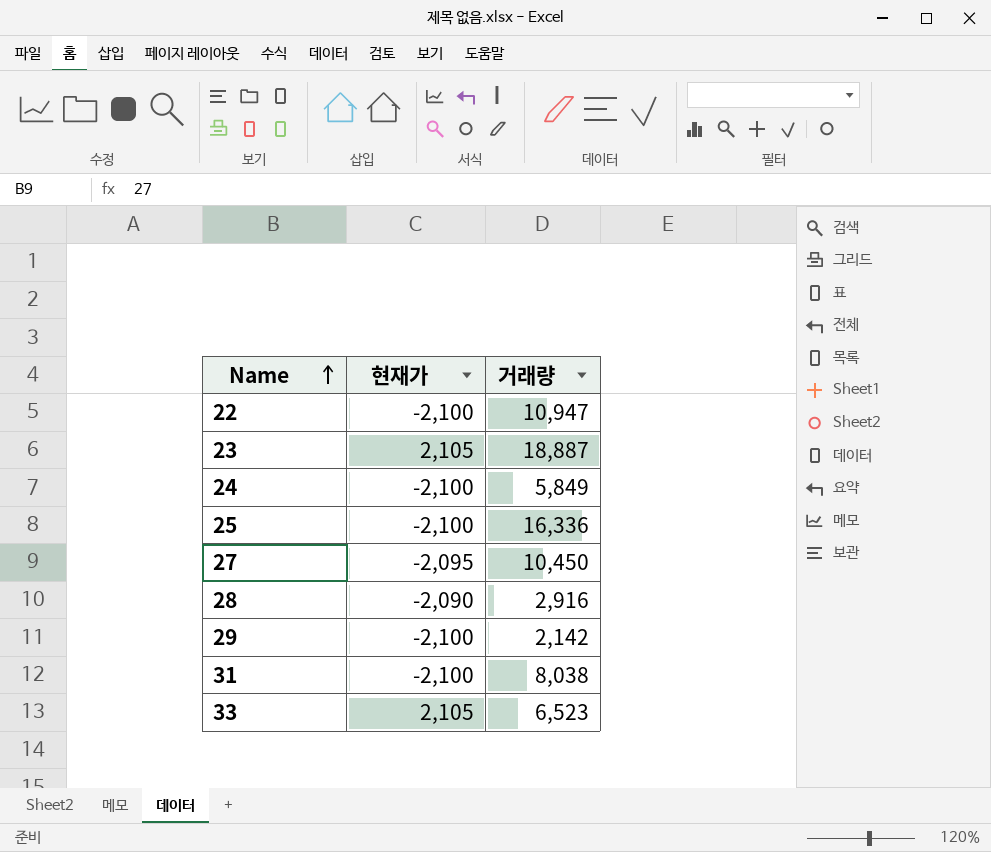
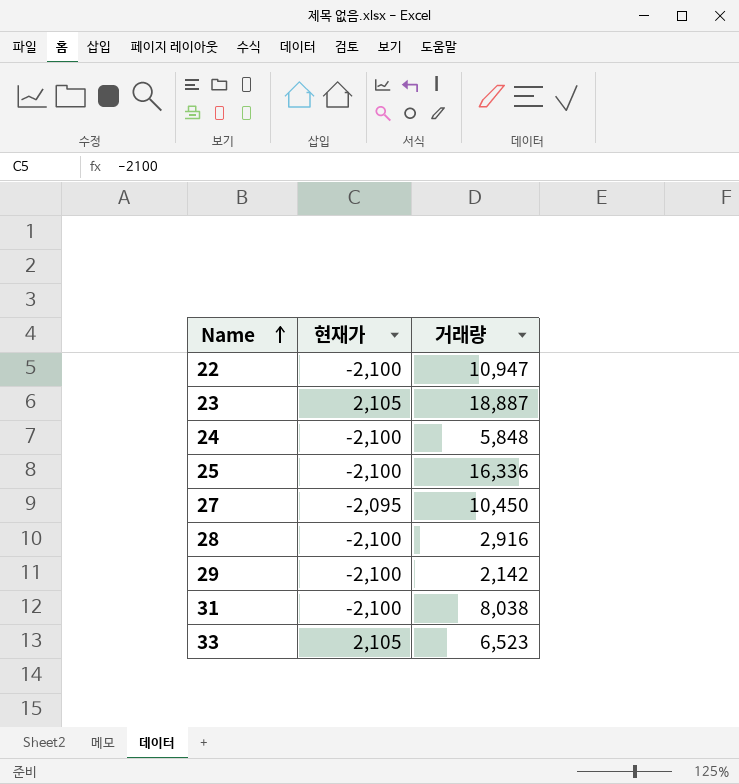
24 | 거래량: 5,849 -> 5,848
28 | 현재가: -2,090 -> -2,100

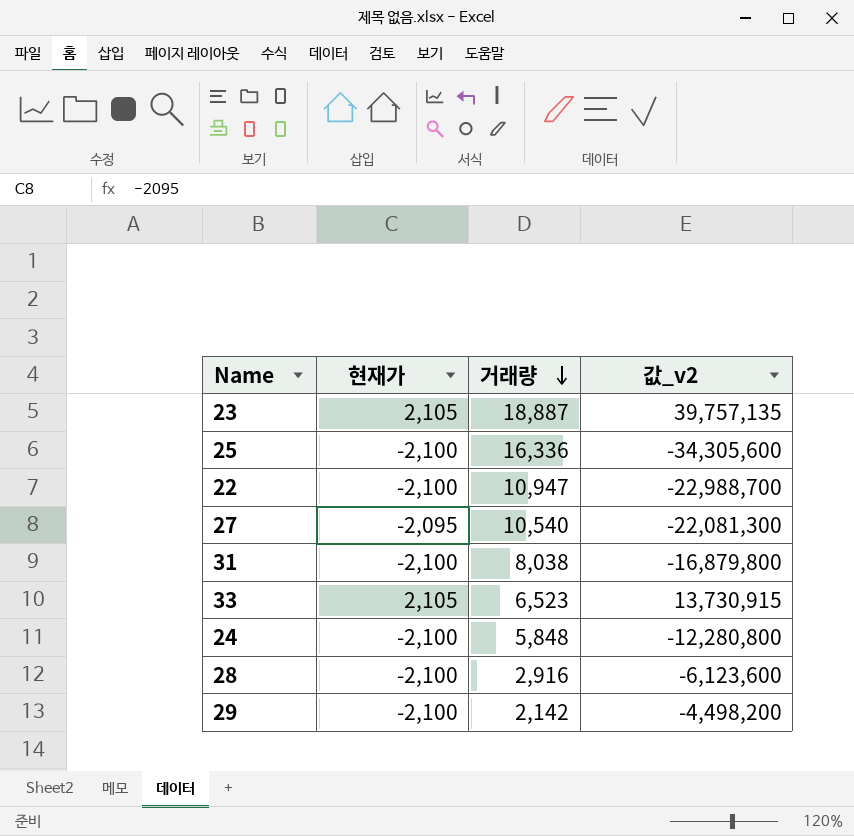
row order: Name ascending -> 거래량 descending
column 값_v2 | formula: none -> [현재가] * [거래량]
27 | 거래량: 10,450 -> 10,540

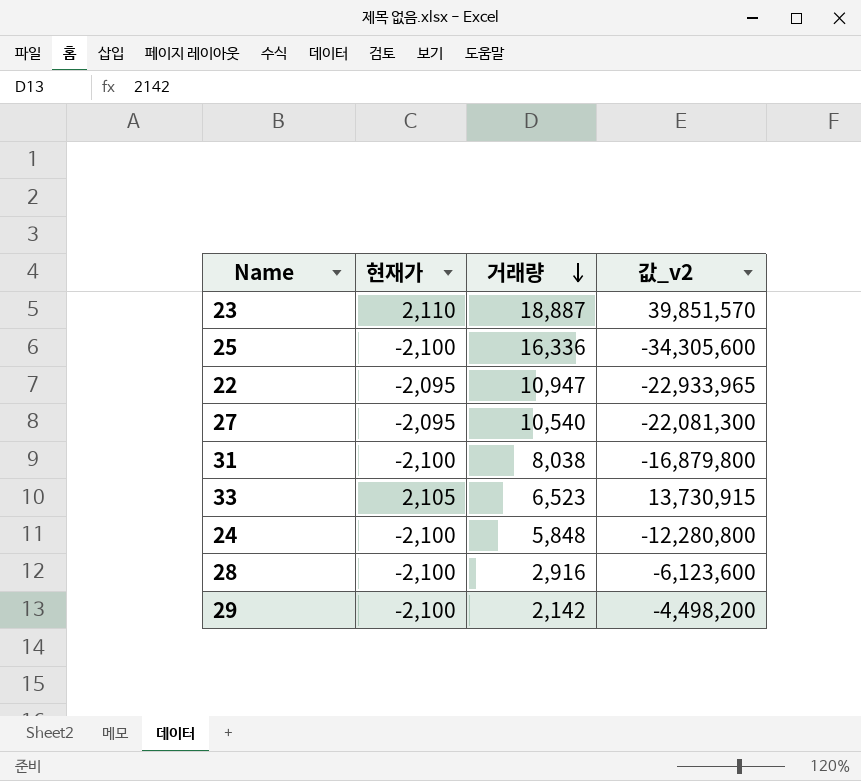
23 | 현재가: 2,105 -> 2,110
23 | 값_v2: 39,757,135 -> 39,851,570
22 | 현재가: -2,100 -> -2,095
22 | 값_v2: -22,988,700 -> -22,933,965

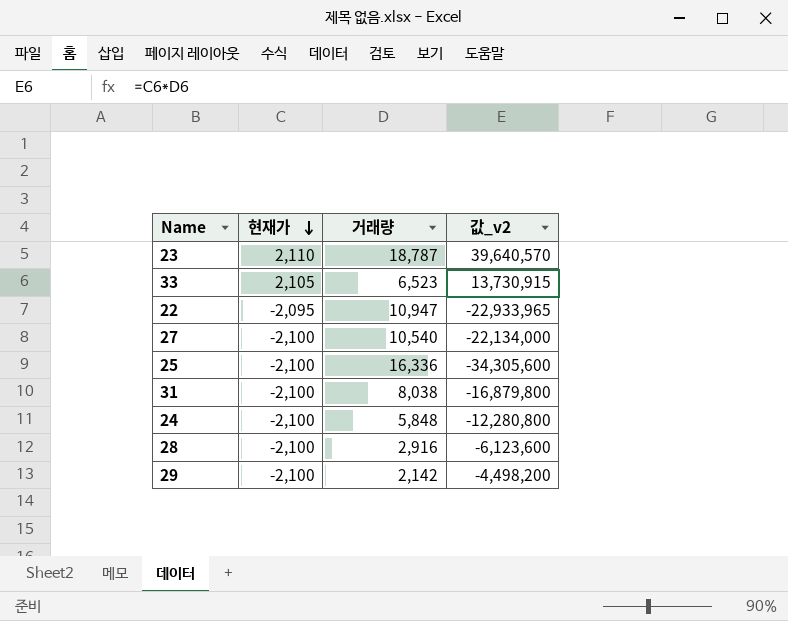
row order: 거래량 descending -> 현재가 descending
23 | 거래량: 18,887 -> 18,787
23 | 값_v2: 39,851,570 -> 39,640,570
27 | 현재가: -2,095 -> -2,100
27 | 값_v2: -22,081,300 -> -22,134,000

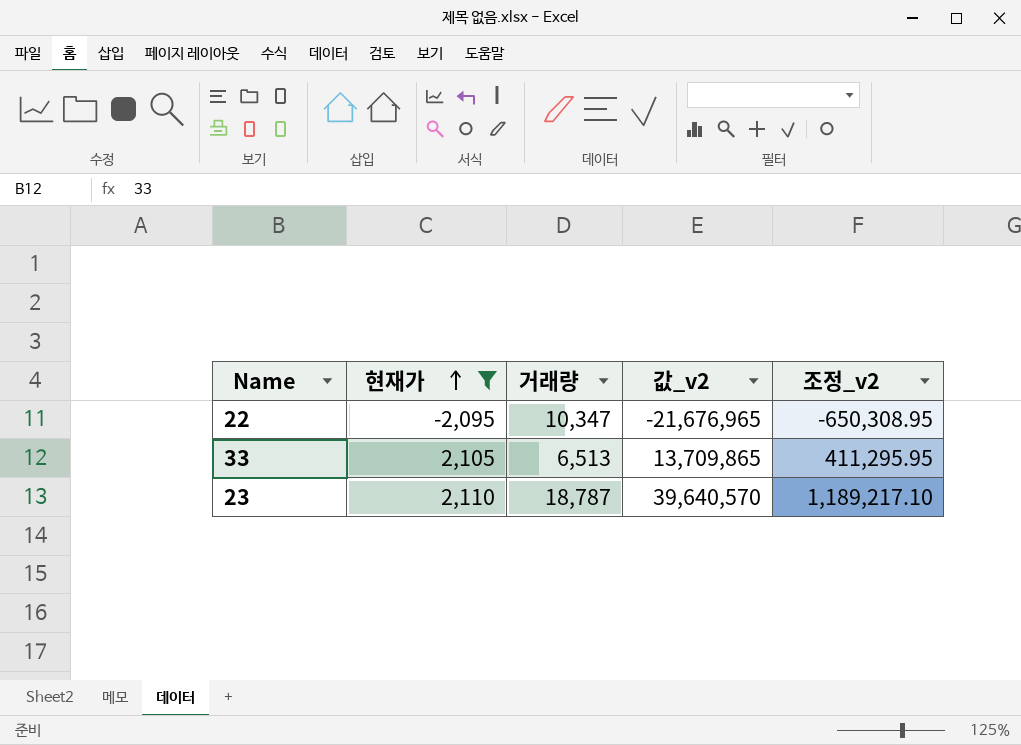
filter: none -> 현재가 != -2,100
row order: 현재가 descending -> 현재가 ascending
column 조정_v2 | formula: none -> [값_v2] * 0.03
22 | 거래량: 10,947 -> 10,347
22 | 값_v2: -22,933,965 -> -21,676,965
33 | 거래량: 6,523 -> 6,513
33 | 값_v2: 13,730,915 -> 13,709,865

